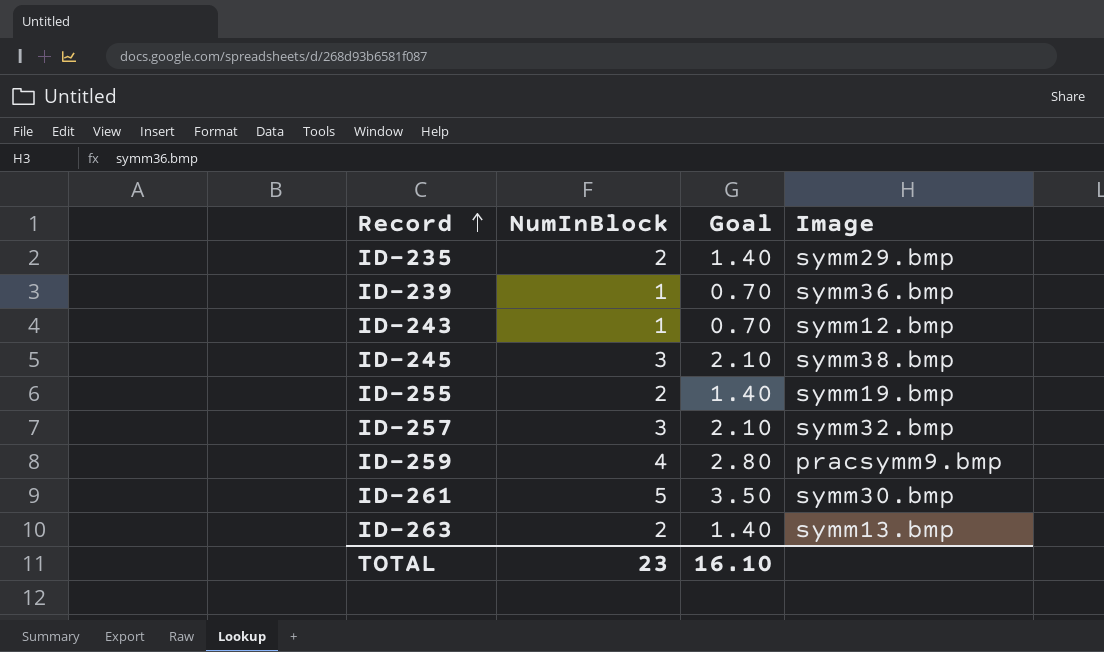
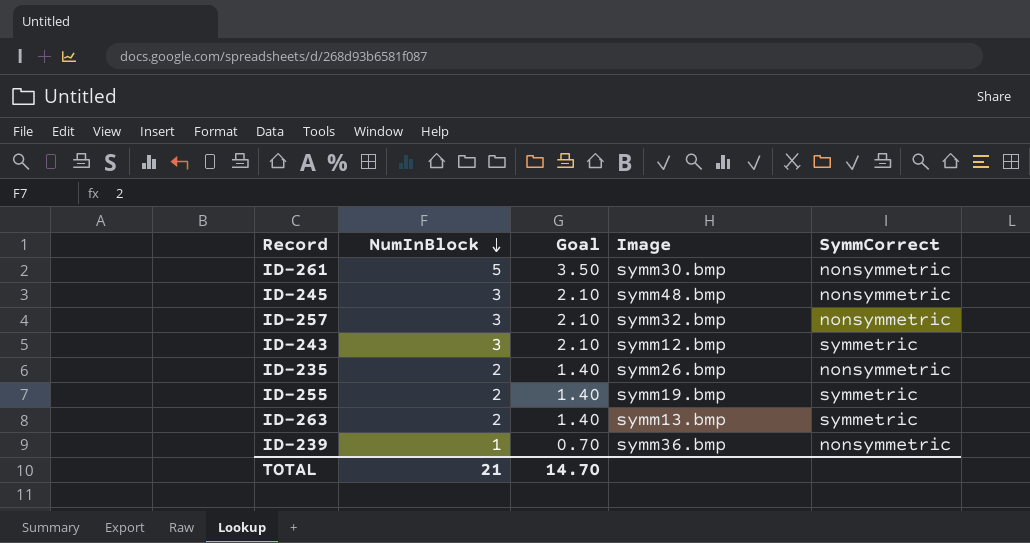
row order: Record ascending -> NumInBlock descending
column SymmCorrect | position: none -> 5
row ID-259: 4 | 2.80 | pracsymm9.bmp -> none
ID-245 | Image: symm38.bmp -> symm48.bmp
ID-243 | NumInBlock: 1 -> 3
ID-243 | Goal: 0.70 -> 2.10
ID-235 | Image: symm29.bmp -> symm26.bmp
TOTAL | NumInBlock: 23 -> 21
TOTAL | Goal: 16.10 -> 14.70

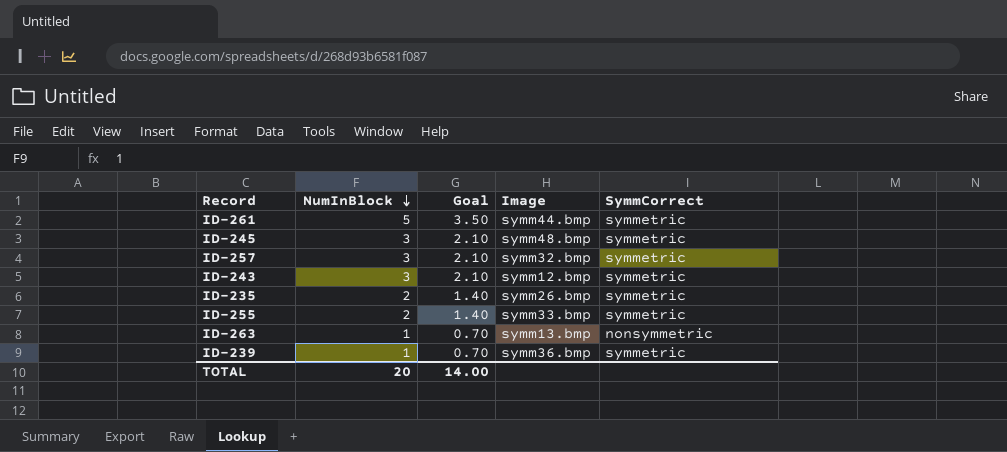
ID-261 | Image: symm30.bmp -> symm44.bmp
ID-261 | SymmCorrect: nonsymmetric -> symmetric
ID-245 | SymmCorrect: nonsymmetric -> symmetric
ID-257 | SymmCorrect: nonsymmetric -> symmetric
ID-235 | SymmCorrect: nonsymmetric -> symmetric
ID-255 | Image: symm19.bmp -> symm33.bmp
ID-263 | NumInBlock: 2 -> 1
ID-263 | Goal: 1.40 -> 0.70
ID-263 | SymmCorrect: symmetric -> nonsymmetric
ID-239 | SymmCorrect: nonsymmetric -> symmetric
TOTAL | NumInBlock: 21 -> 20
TOTAL | Goal: 14.70 -> 14.00

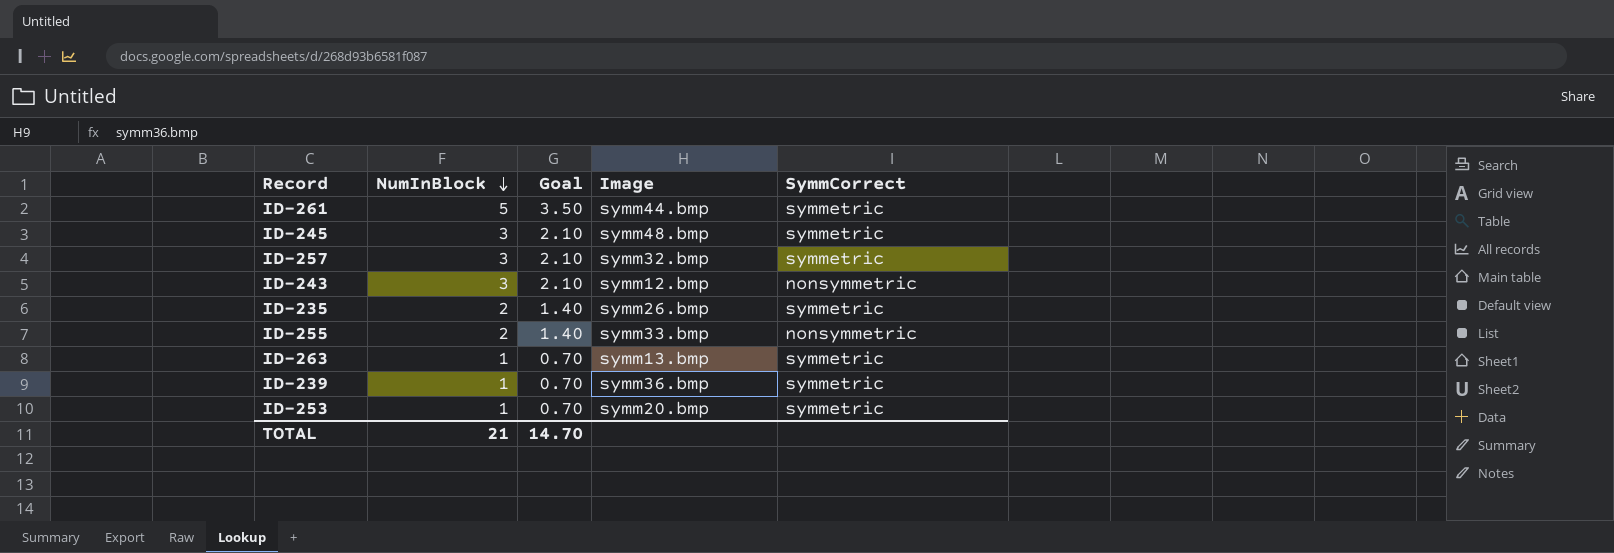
ID-243 | SymmCorrect: symmetric -> nonsymmetric
ID-255 | SymmCorrect: symmetric -> nonsymmetric
ID-263 | SymmCorrect: nonsymmetric -> symmetric
row ID-253: none -> 1 | 0.70 | symm20.bmp | symmetric
TOTAL | NumInBlock: 20 -> 21
TOTAL | Goal: 14.00 -> 14.70

